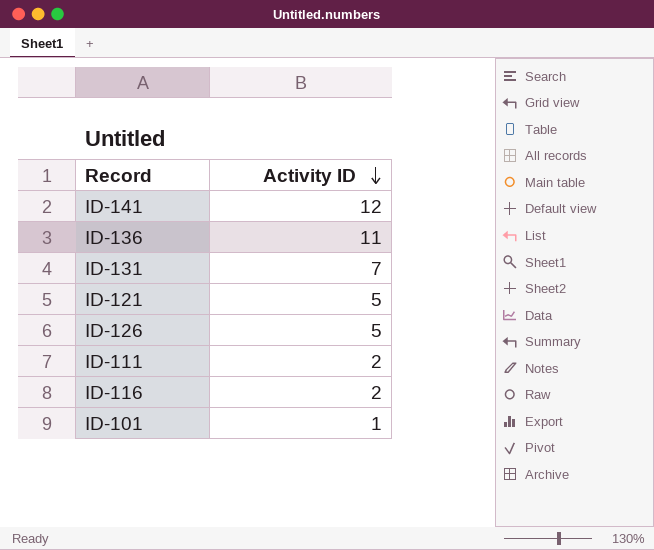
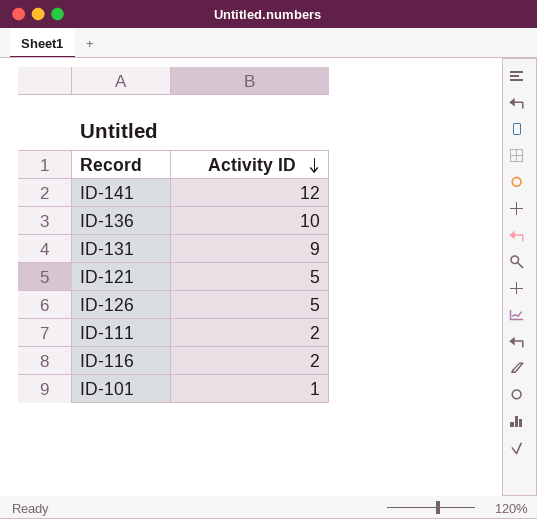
ID-136 | Activity ID: 11 -> 10
ID-131 | Activity ID: 7 -> 9

